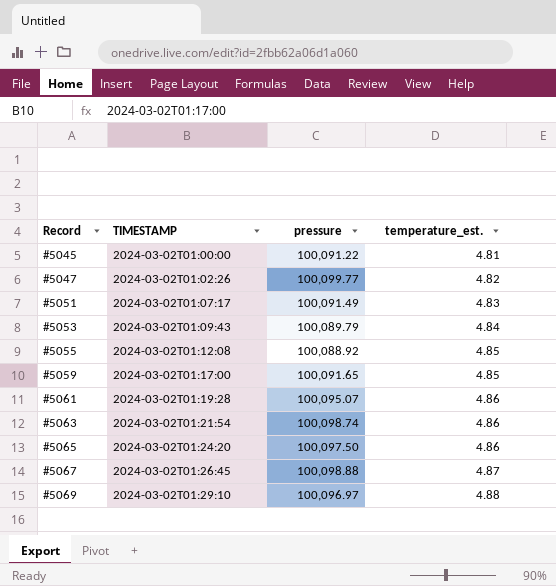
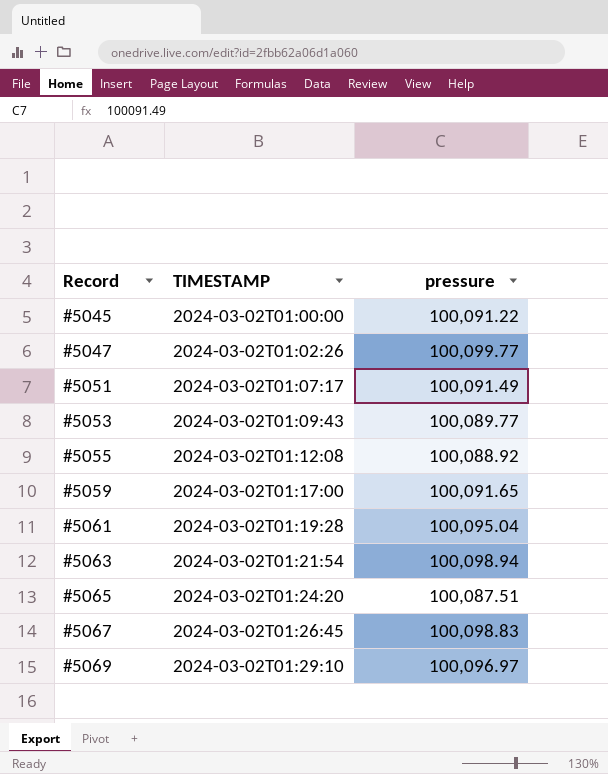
column temperature_est. | position: 4 -> none
#5053 | pressure: 100,089.79 -> 100,089.77
#5061 | pressure: 100,095.07 -> 100,095.04
#5063 | pressure: 100,098.74 -> 100,098.94
#5065 | pressure: 100,097.50 -> 100,087.51
#5067 | pressure: 100,098.88 -> 100,098.83

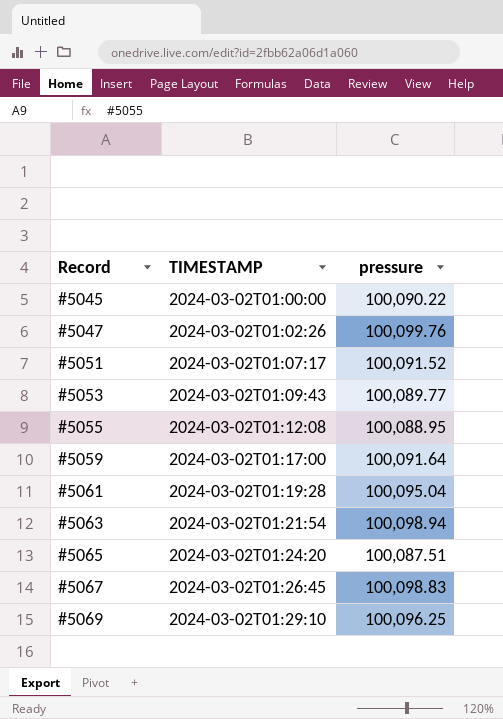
#5045 | pressure: 100,091.22 -> 100,090.22
#5047 | pressure: 100,099.77 -> 100,099.76
#5051 | pressure: 100,091.49 -> 100,091.52
#5055 | pressure: 100,088.92 -> 100,088.95
#5059 | pressure: 100,091.65 -> 100,091.64
#5069 | pressure: 100,096.97 -> 100,096.25

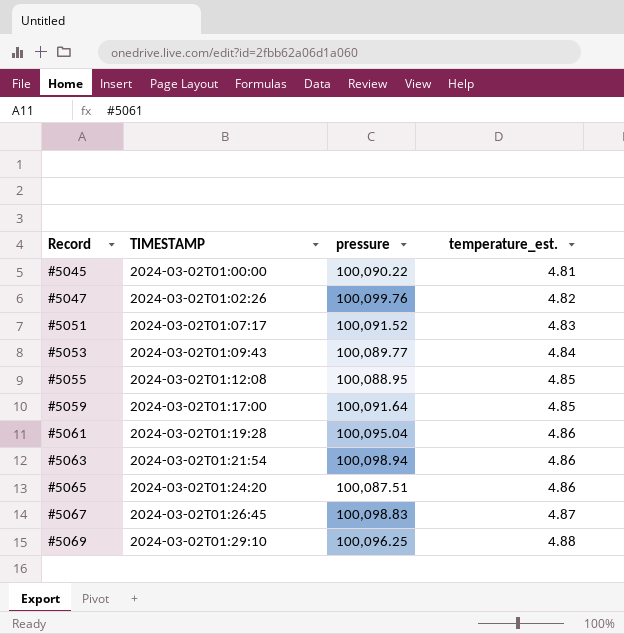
column temperature_est. | position: none -> 4

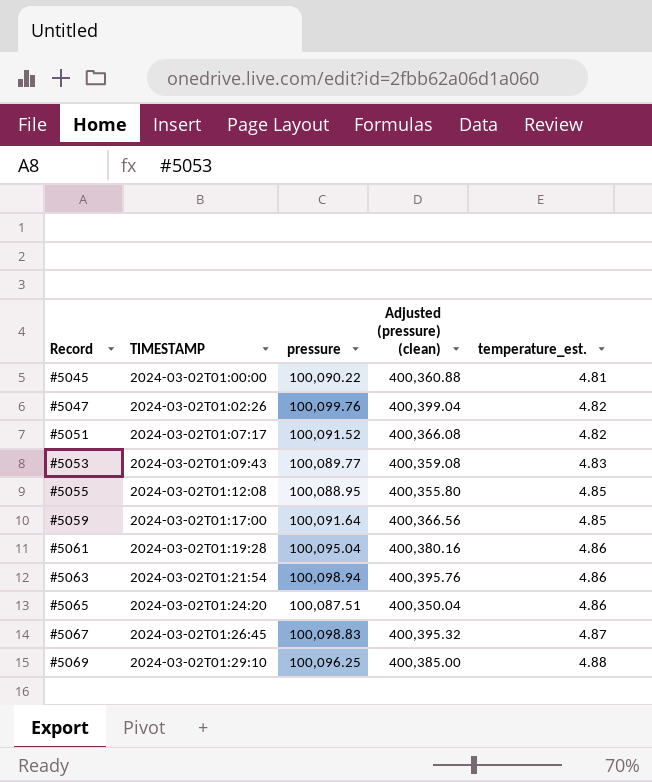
column Adjusted (pressure) (clean) | formula: none -> [pressure] * 4
#5051 | temperature_est.: 4.83 -> 4.82
#5053 | temperature_est.: 4.84 -> 4.83

